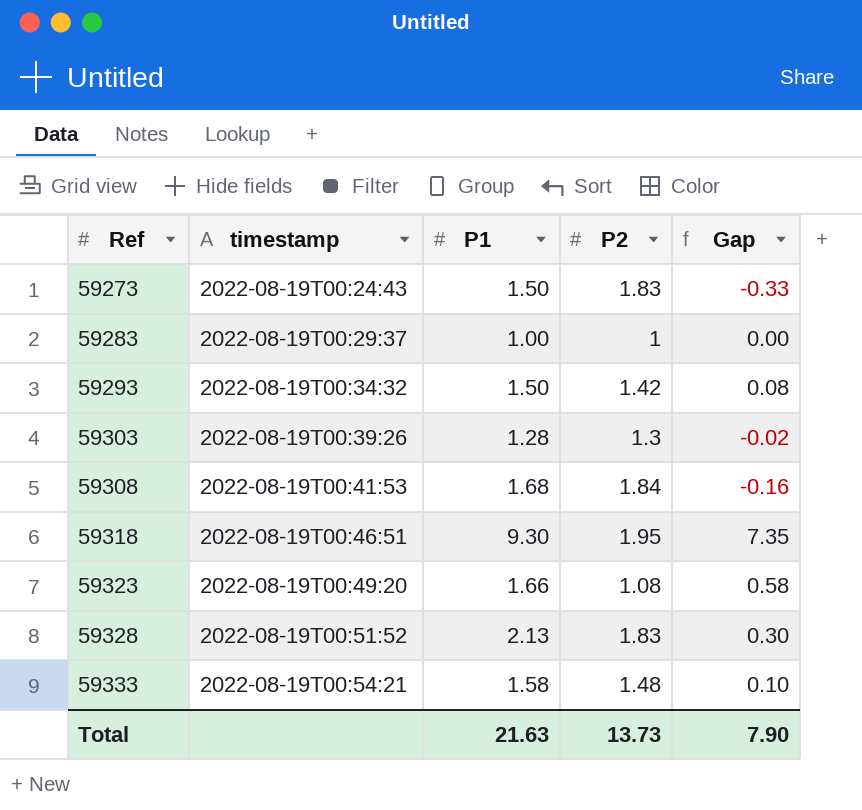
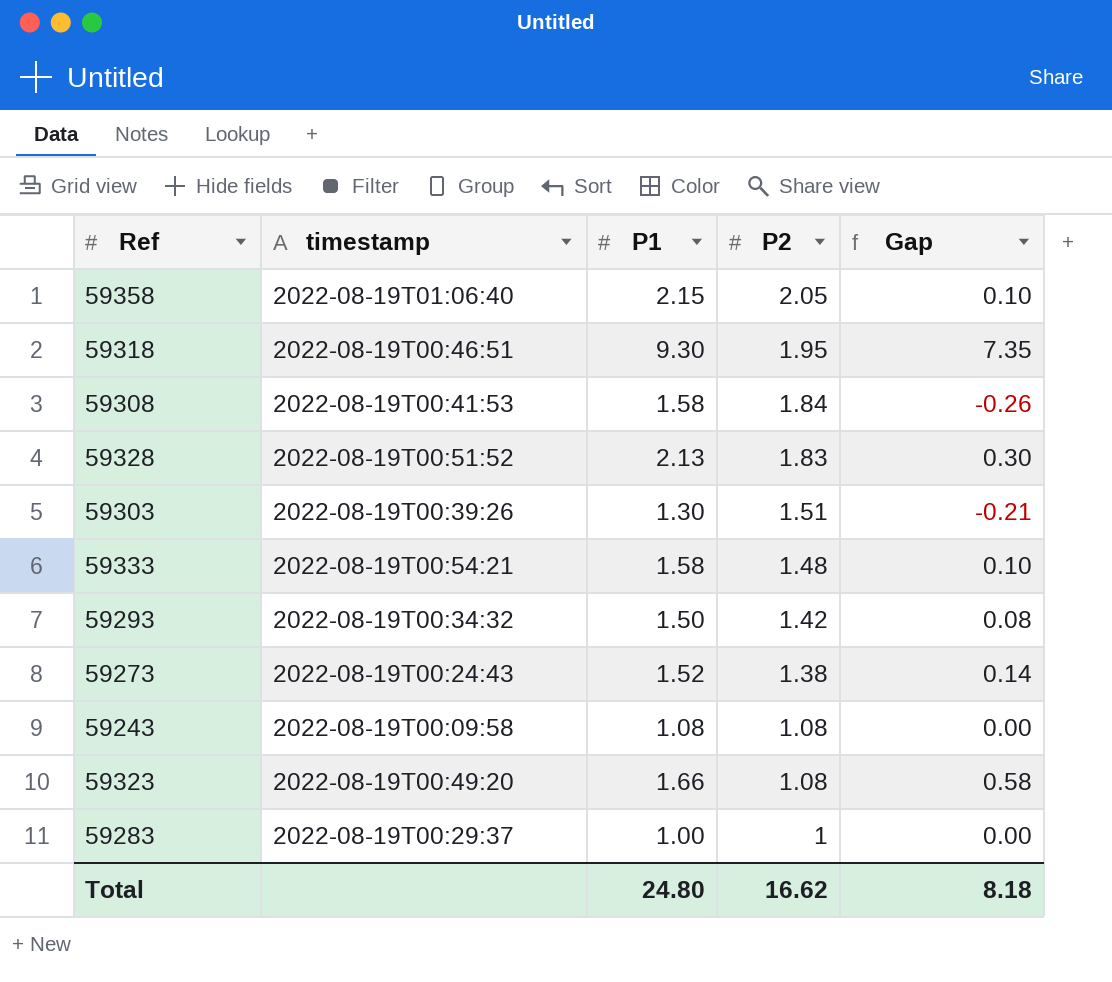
row order: Ref ascending -> P2 descending
row 59358: none -> 2022-08-19T01:06:40 | 2.15 | 2.05 | 0.10
59308 | P1: 1.68 -> 1.58
59308 | Gap: -0.16 -> -0.26
59303 | P1: 1.28 -> 1.30
59303 | P2: 1.3 -> 1.51
59303 | Gap: -0.02 -> -0.21
59273 | P1: 1.50 -> 1.52
59273 | P2: 1.83 -> 1.38
59273 | Gap: -0.33 -> 0.14
row 59243: none -> 2022-08-19T00:09:58 | 1.08 | 1.08 | 0.00
Total | P1: 21.63 -> 24.80
Total | P2: 13.73 -> 16.62
Total | Gap: 7.90 -> 8.18

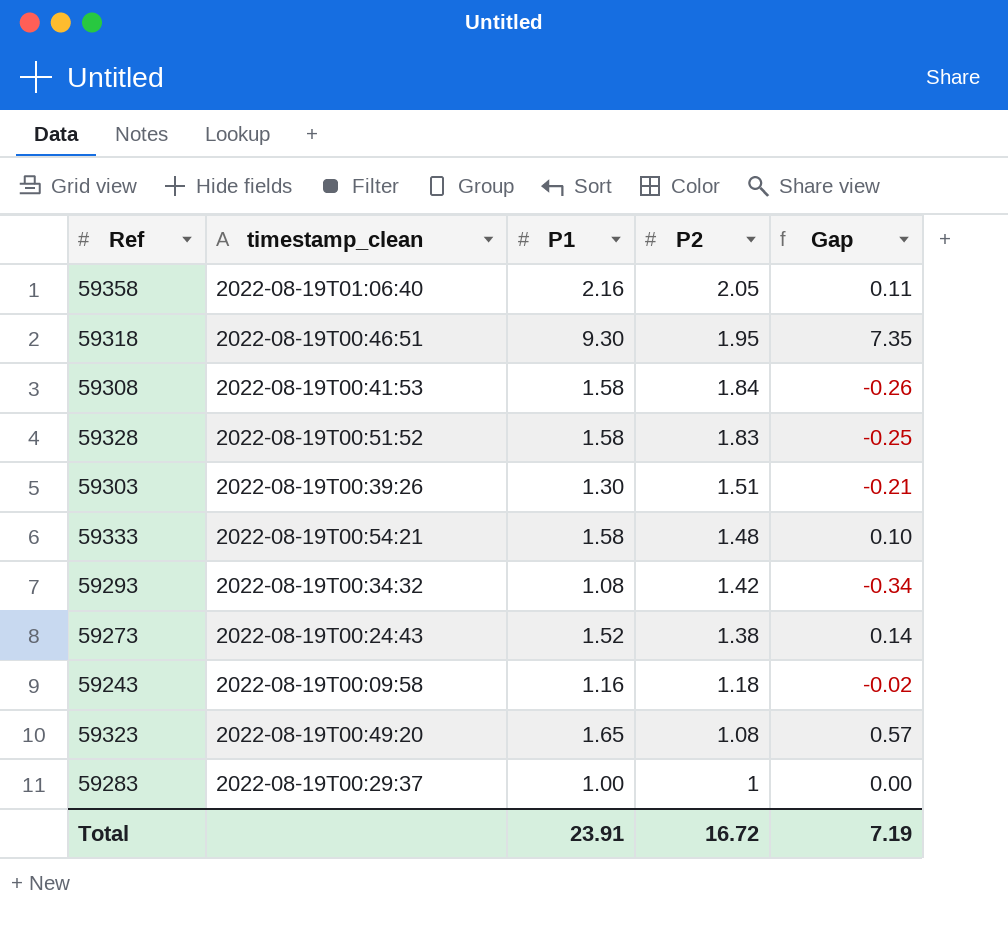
column name: timestamp -> timestamp_clean
59358 | P1: 2.15 -> 2.16
59358 | Gap: 0.10 -> 0.11
59328 | P1: 2.13 -> 1.58
59328 | Gap: 0.30 -> -0.25
59293 | P1: 1.50 -> 1.08
59293 | Gap: 0.08 -> -0.34
59243 | P1: 1.08 -> 1.16
59243 | P2: 1.08 -> 1.18
59243 | Gap: 0.00 -> -0.02
59323 | P1: 1.66 -> 1.65
59323 | Gap: 0.58 -> 0.57
Total | P1: 24.80 -> 23.91
Total | P2: 16.62 -> 16.72
Total | Gap: 8.18 -> 7.19

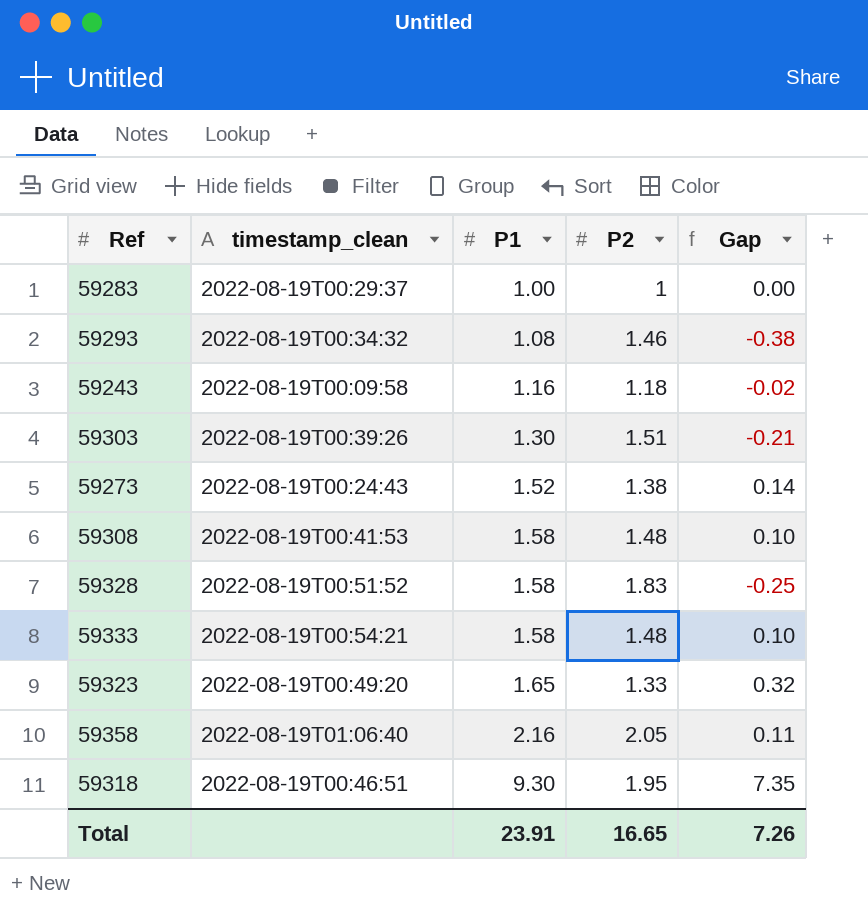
row order: P2 descending -> P1 ascending
59293 | P2: 1.42 -> 1.46
59293 | Gap: -0.34 -> -0.38
59308 | P2: 1.84 -> 1.48
59308 | Gap: -0.26 -> 0.10
59323 | P2: 1.08 -> 1.33
59323 | Gap: 0.57 -> 0.32
Total | P2: 16.72 -> 16.65
Total | Gap: 7.19 -> 7.26

